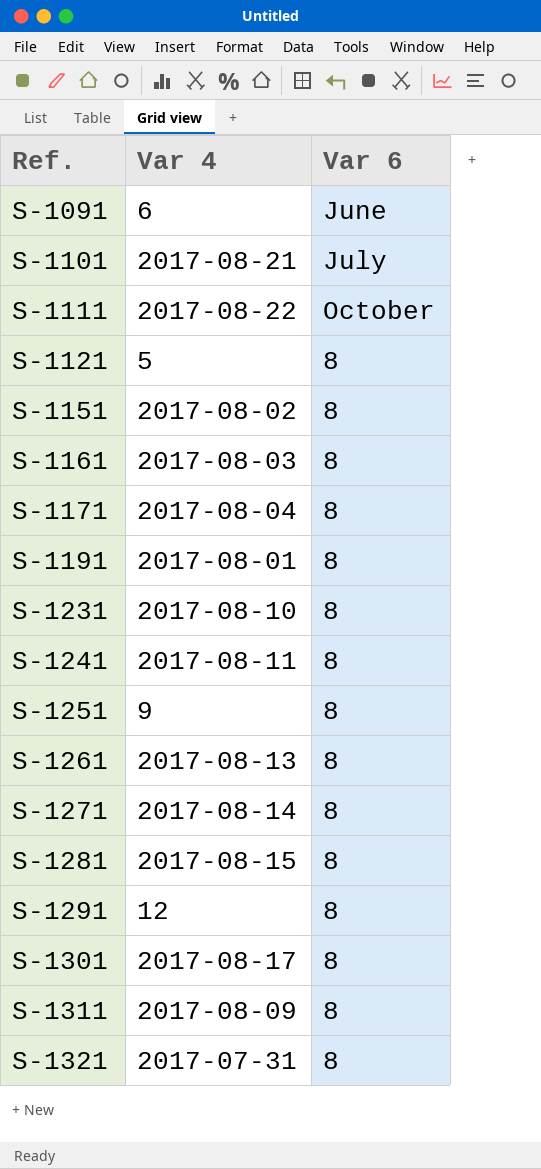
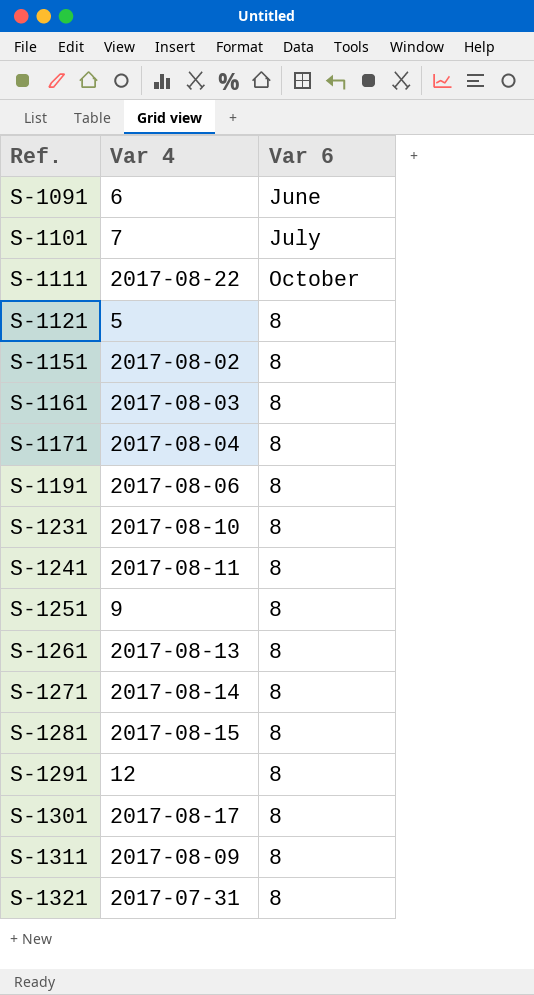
S-1101 | Var 4: 2017-08-21 -> 7
S-1191 | Var 4: 2017-08-01 -> 2017-08-06

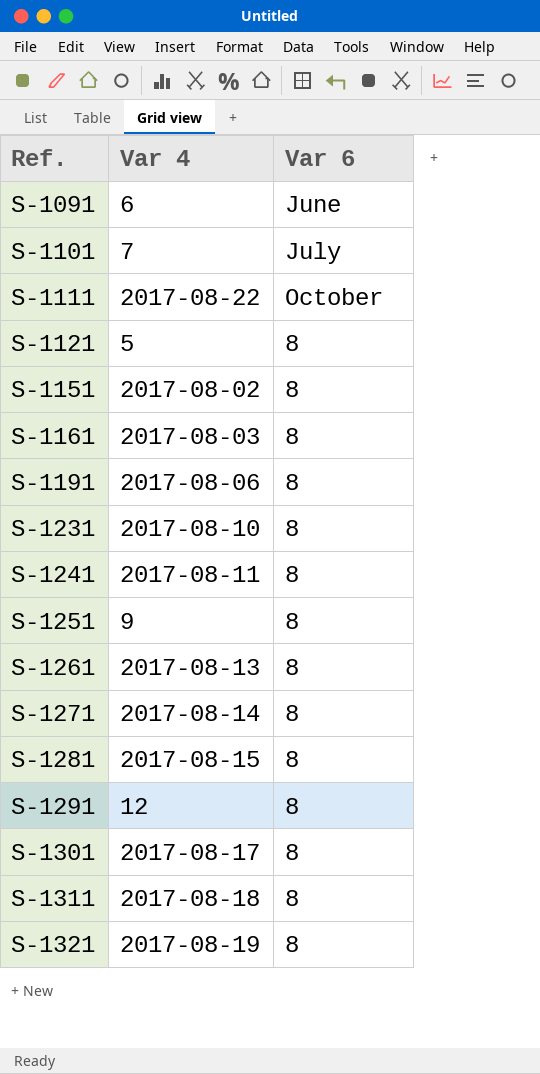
row S-1171: 2017-08-04 | 8 -> none
S-1311 | Var 4: 2017-08-09 -> 2017-08-18
S-1321 | Var 4: 2017-07-31 -> 2017-08-19

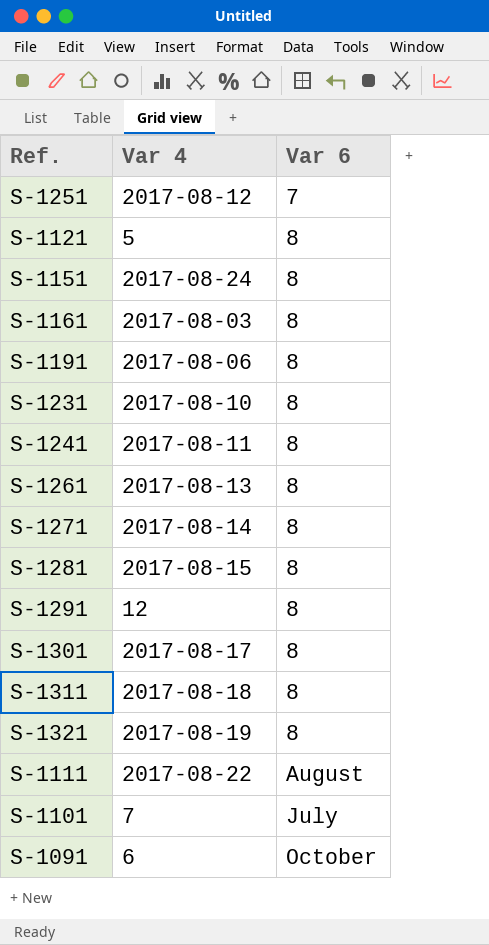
row order: Ref. ascending -> Var 6 ascending
S-1251 | Var 4: 9 -> 2017-08-12
S-1251 | Var 6: 8 -> 7
S-1151 | Var 4: 2017-08-02 -> 2017-08-24
S-1111 | Var 6: October -> August
S-1091 | Var 6: June -> October

